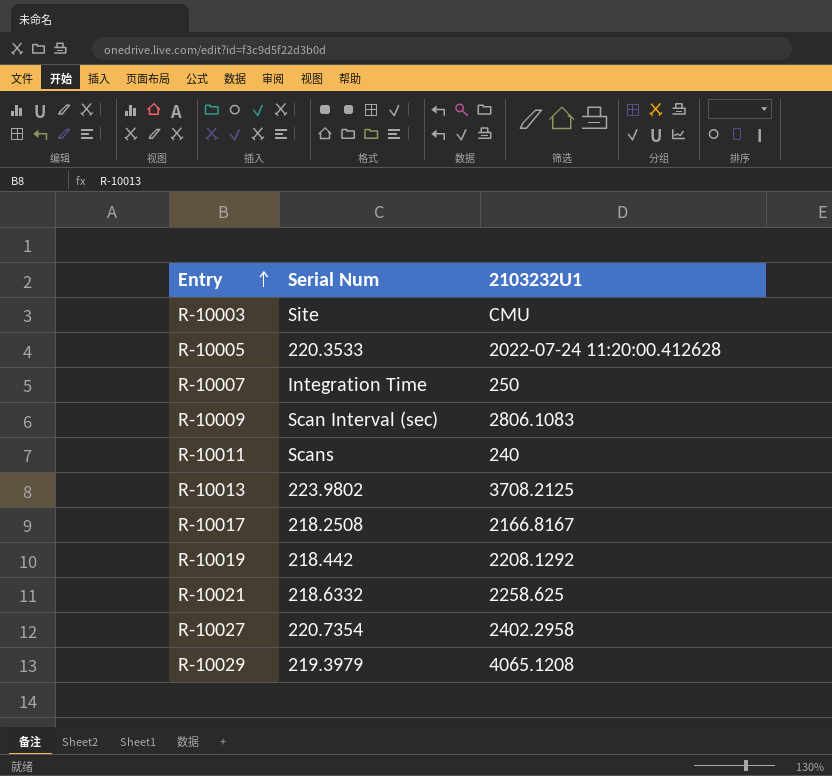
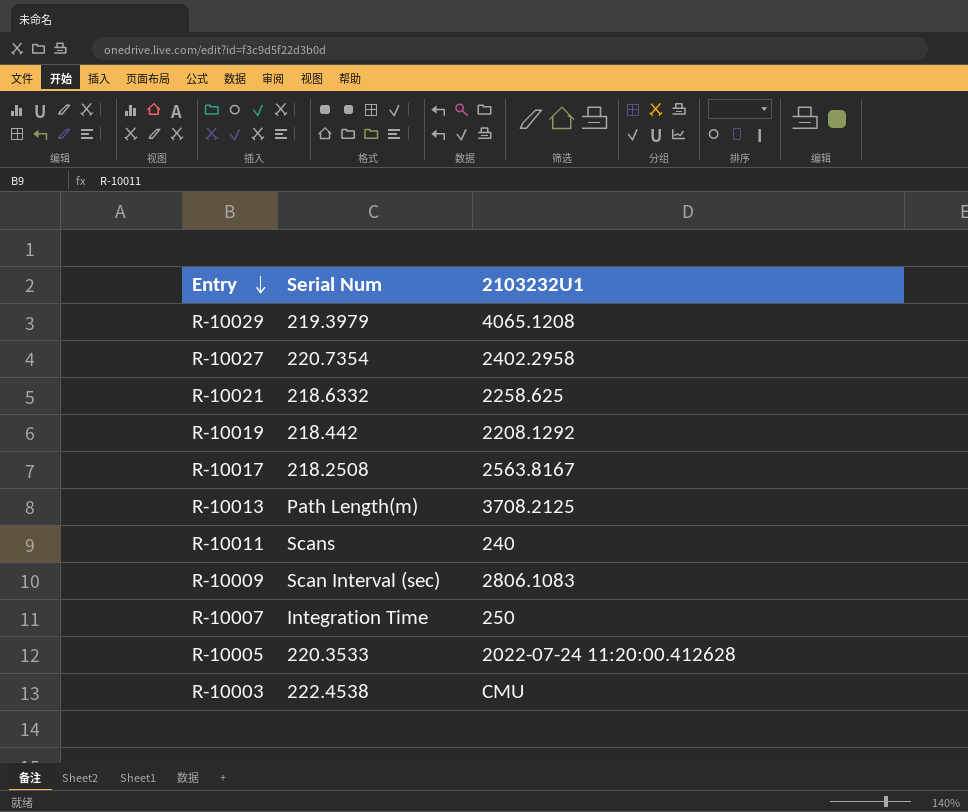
row order: Entry ascending -> Entry descending
R-10017 | 2103232U1: 2166.8167 -> 2563.8167
R-10013 | Serial Num: 223.9802 -> Path Length(m)
R-10003 | Serial Num: Site -> 222.4538

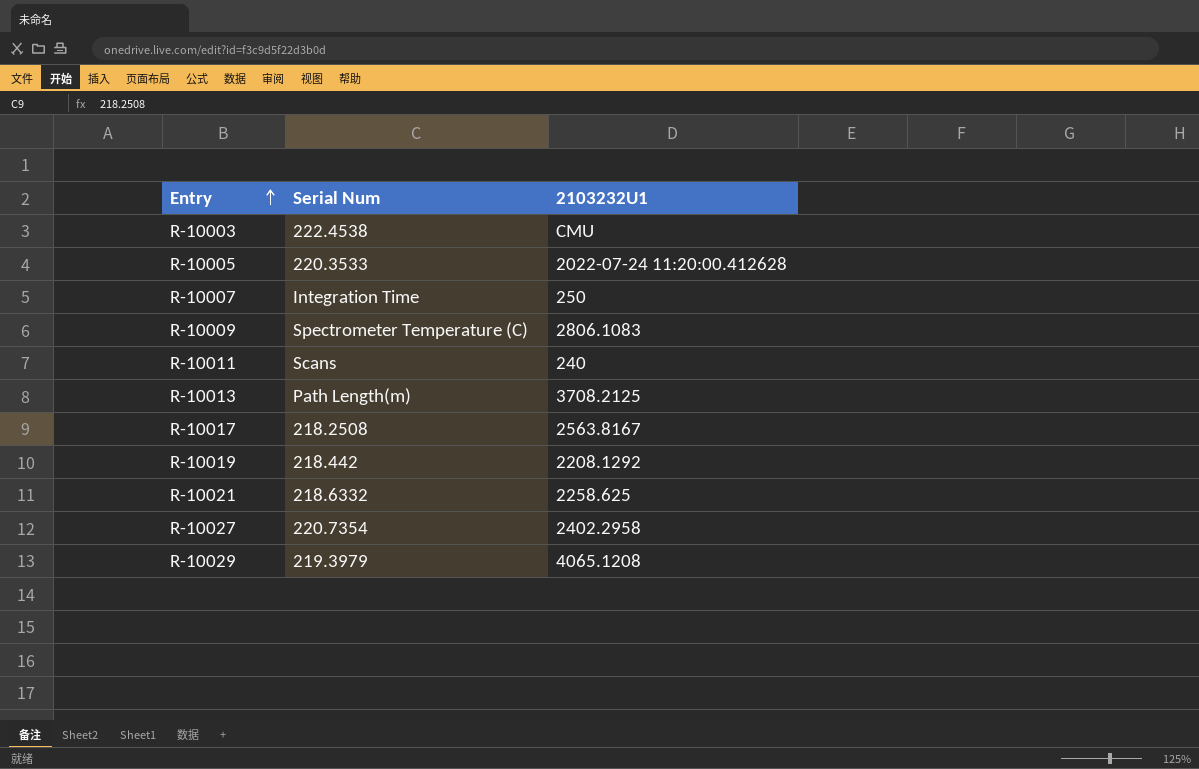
row order: Entry descending -> Entry ascending
R-10009 | Serial Num: Scan Interval (sec) -> Spectrometer Temperature (C)

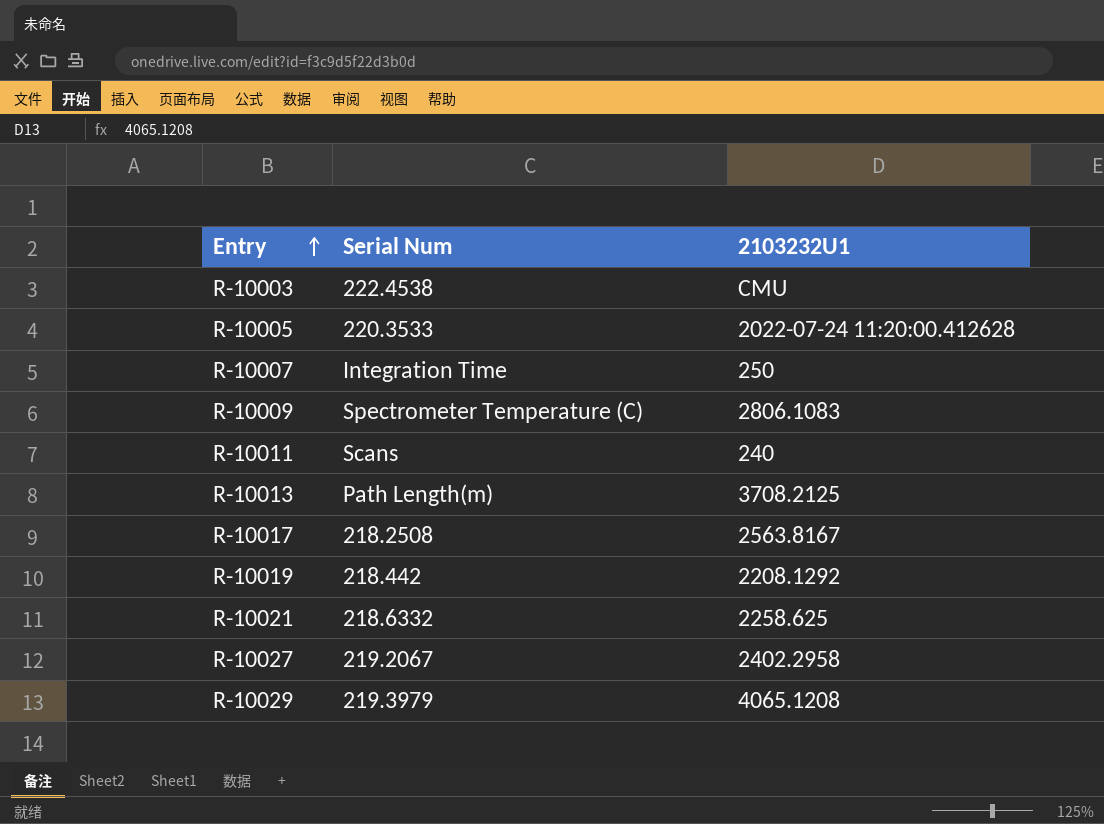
R-10027 | Serial Num: 220.7354 -> 219.2067

